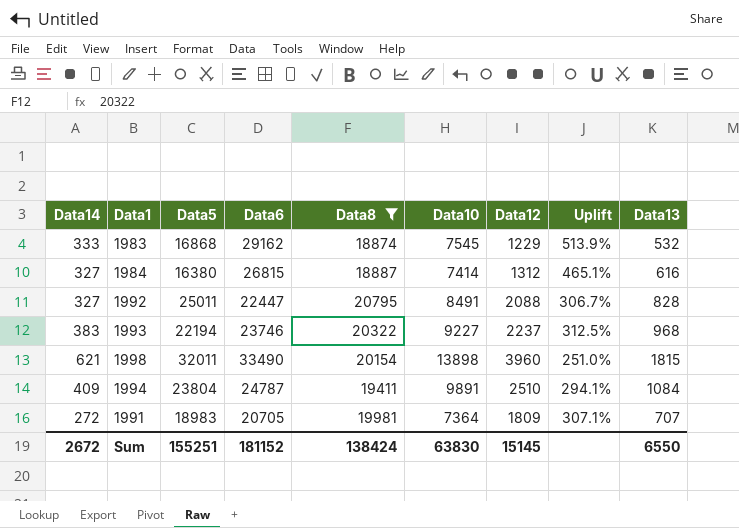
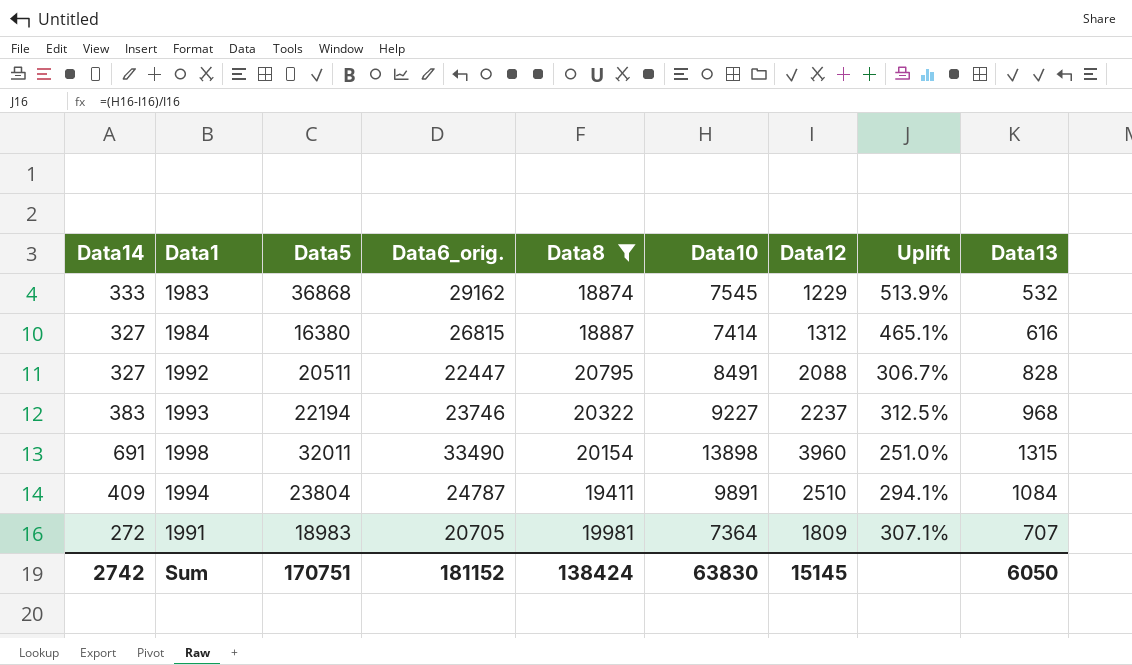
column name: Data6 -> Data6_orig.
1983 | Data5: 16868 -> 36868
1992 | Data5: 25011 -> 20511
1998 | Data14: 621 -> 691
1998 | Data13: 1815 -> 1315
Sum | Data14: 2672 -> 2742
Sum | Data5: 155251 -> 170751
Sum | Data13: 6550 -> 6050

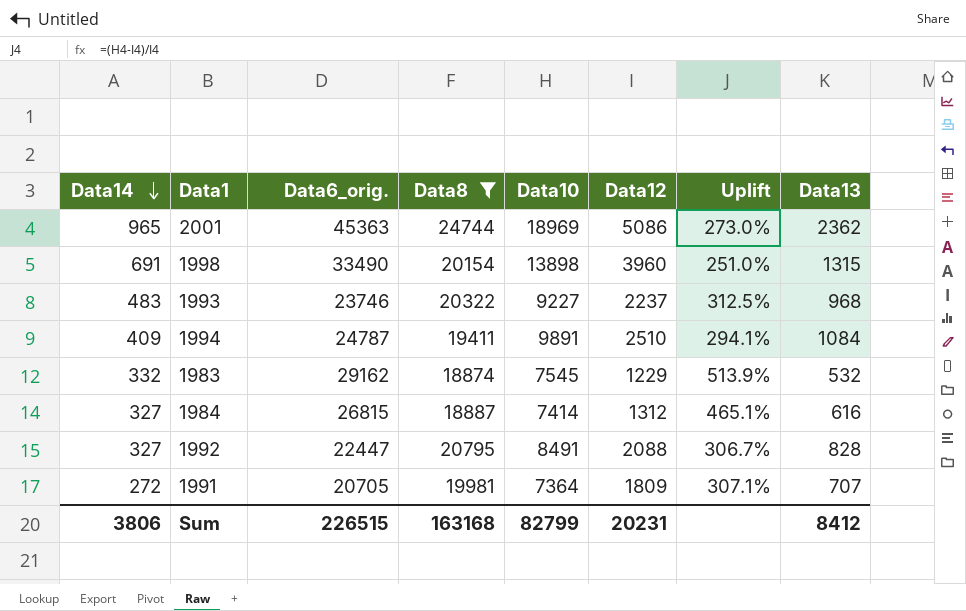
row order: none -> Data14 descending
column Data5 | position: 3 -> none
row 2001: none -> 965 | 45363 | 24744 | 18969 | 5086 | 273.0% | 2362
1993 | Data14: 383 -> 483
1983 | Data14: 333 -> 332
Sum | Data14: 2742 -> 3806
Sum | Data6_orig.: 181152 -> 226515
Sum | Data8: 138424 -> 163168
Sum | Data10: 63830 -> 82799
Sum | Data12: 15145 -> 20231
Sum | Data13: 6050 -> 8412

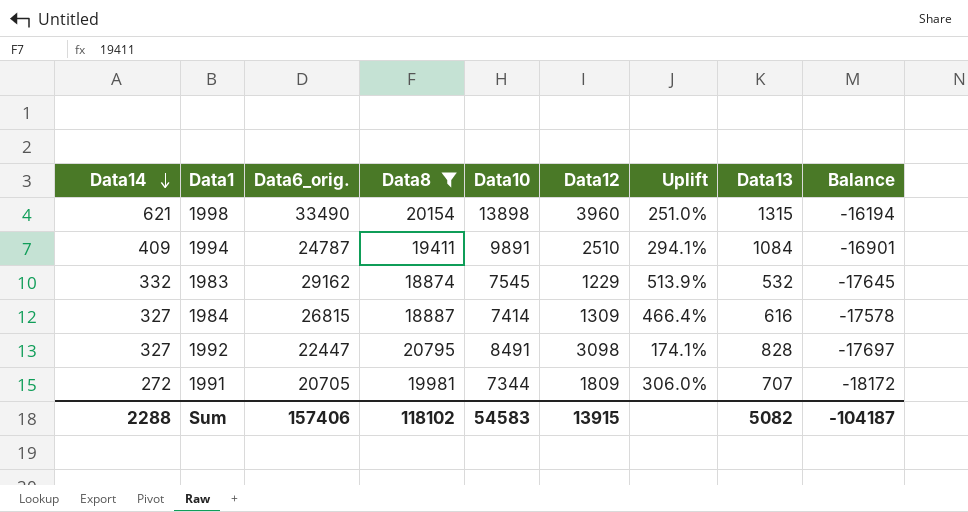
column Balance | formula: none -> [Data12] - [Data8]
row 2001: 965 | 45363 | 24744 | 18969 | 5086 | 273.0% | 2362 -> none
row 1993: 483 | 23746 | 20322 | 9227 | 2237 | 312.5% | 968 -> none
1998 | Data14: 691 -> 621
1984 | Data12: 1312 -> 1309
1984 | Uplift: 465.1% -> 466.4%
1992 | Data12: 2088 -> 3098
1992 | Uplift: 306.7% -> 174.1%
1991 | Data10: 7364 -> 7344
1991 | Uplift: 307.1% -> 306.0%
Sum | Data14: 3806 -> 2288
Sum | Data6_orig.: 226515 -> 157406
Sum | Data8: 163168 -> 118102
Sum | Data10: 82799 -> 54583
Sum | Data12: 20231 -> 13915
Sum | Data13: 8412 -> 5082

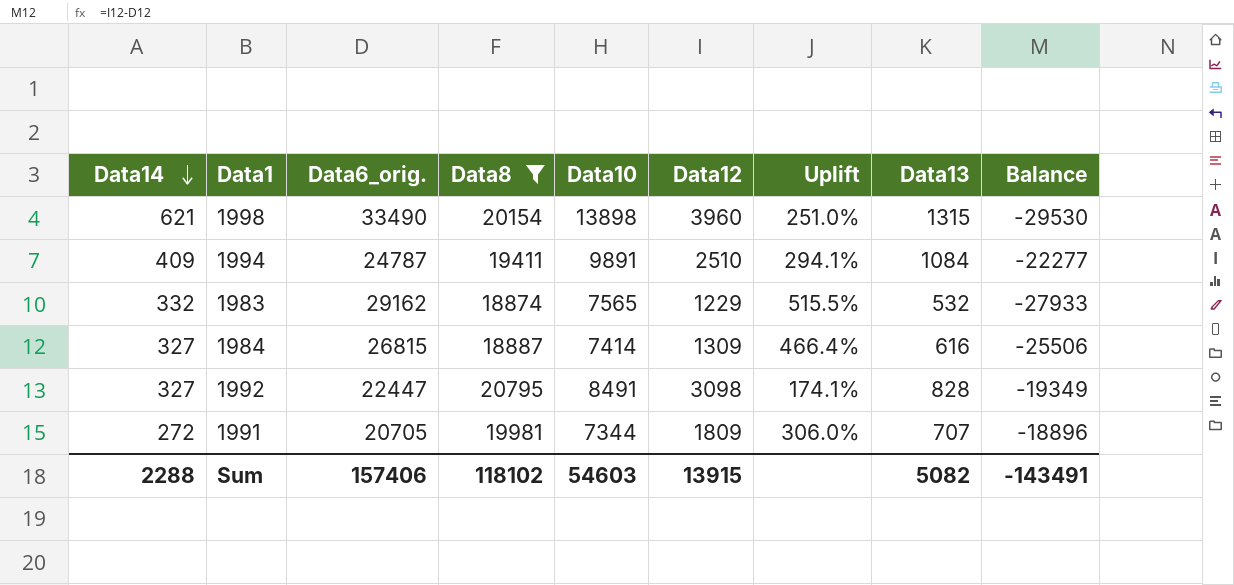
column Balance | formula: [Data12] - [Data8] -> [Data12] - [Data6_orig.]
1983 | Data10: 7545 -> 7565
1983 | Uplift: 513.9% -> 515.5%
Sum | Data10: 54583 -> 54603
Sum | Balance: -104187 -> -143491

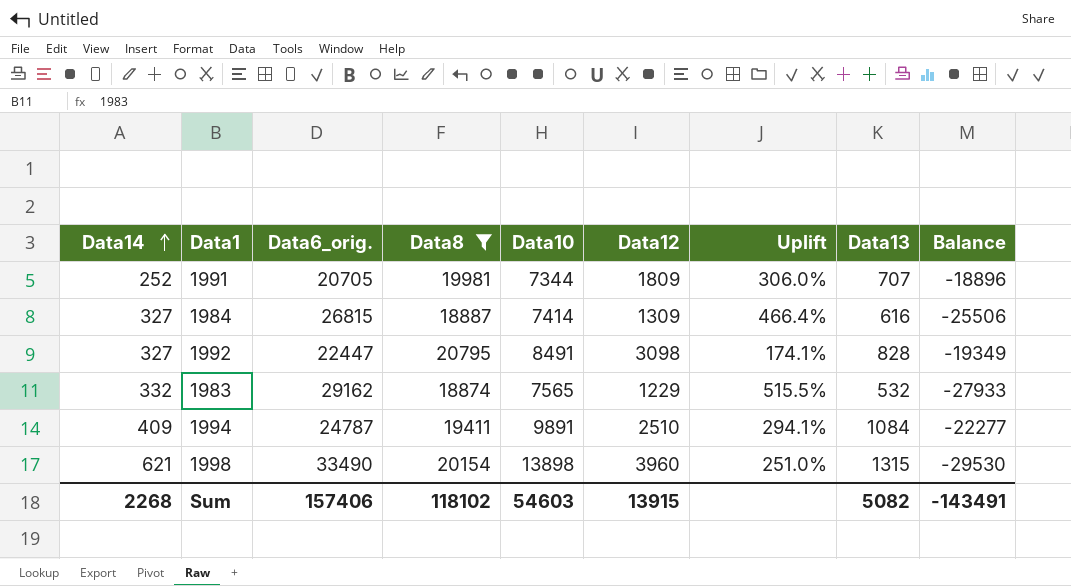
row order: Data14 descending -> Data14 ascending
1991 | Data14: 272 -> 252
Sum | Data14: 2288 -> 2268

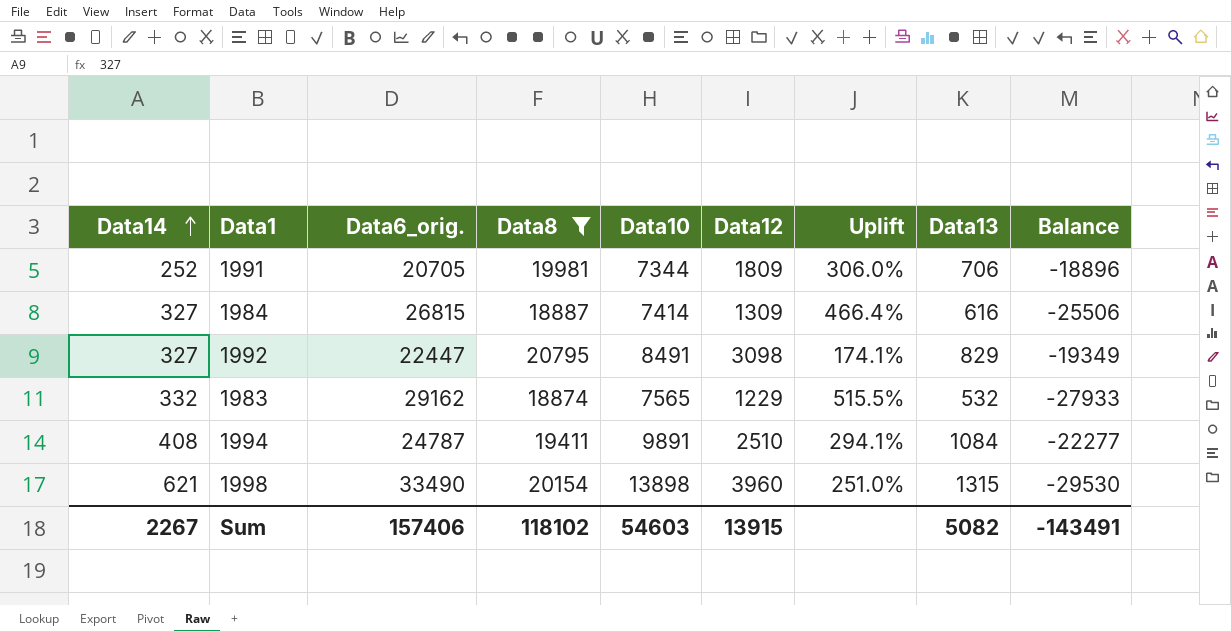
1991 | Data13: 707 -> 706
1992 | Data13: 828 -> 829
1994 | Data14: 409 -> 408
Sum | Data14: 2268 -> 2267

